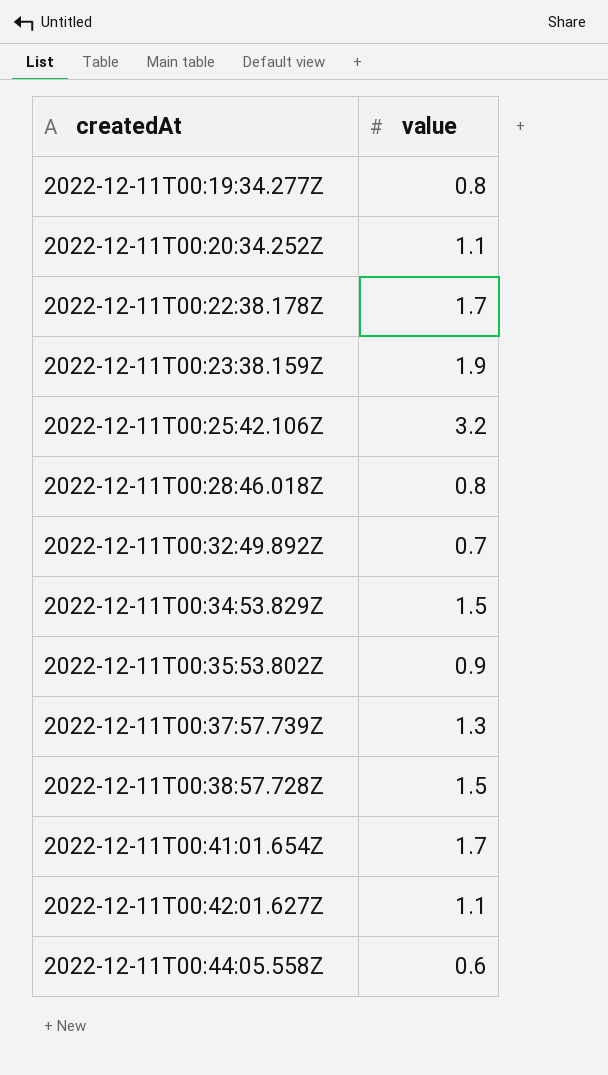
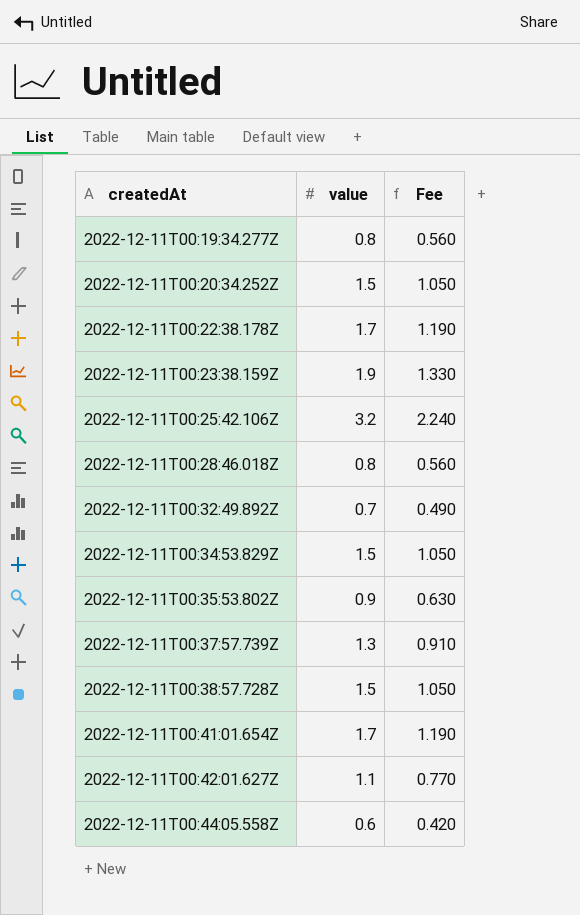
column Fee | formula: none -> [value] * 0.7
2022-12-11T00:20:34.252Z | value: 1.1 -> 1.5

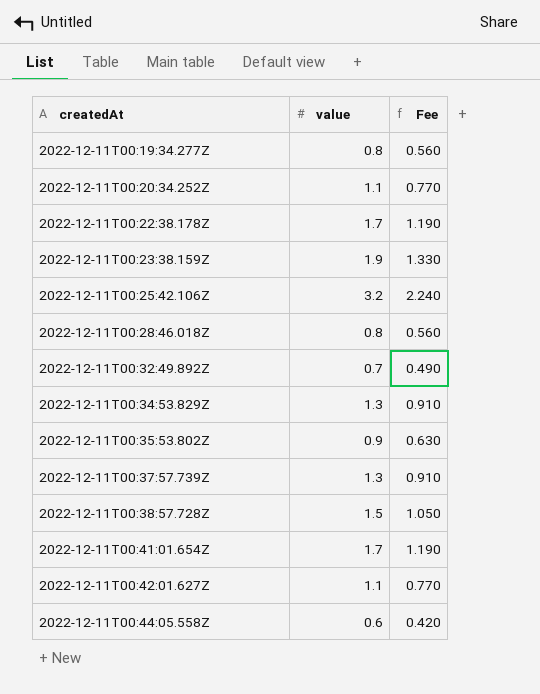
2022-12-11T00:20:34.252Z | value: 1.5 -> 1.1
2022-12-11T00:20:34.252Z | Fee: 1.050 -> 0.770
2022-12-11T00:34:53.829Z | value: 1.5 -> 1.3
2022-12-11T00:34:53.829Z | Fee: 1.050 -> 0.910

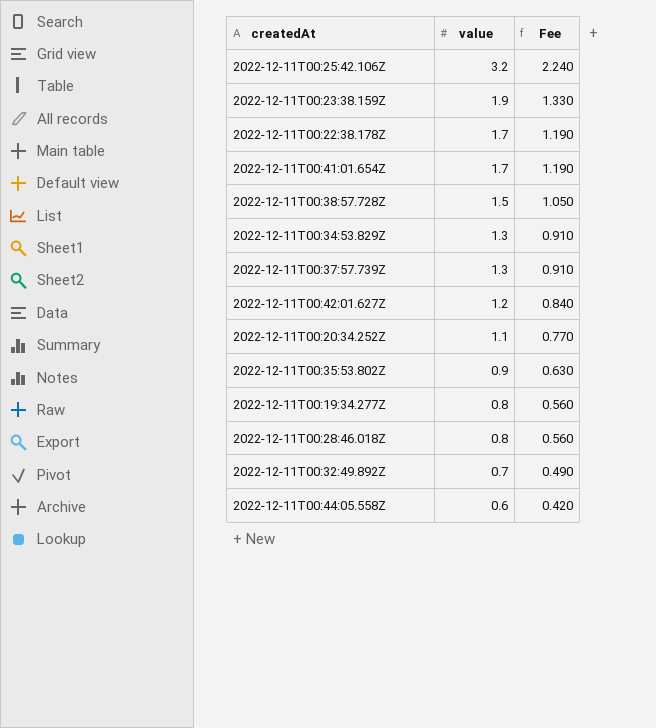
row order: createdAt ascending -> value descending
2022-12-11T00:42:01.627Z | value: 1.1 -> 1.2
2022-12-11T00:42:01.627Z | Fee: 0.770 -> 0.840

